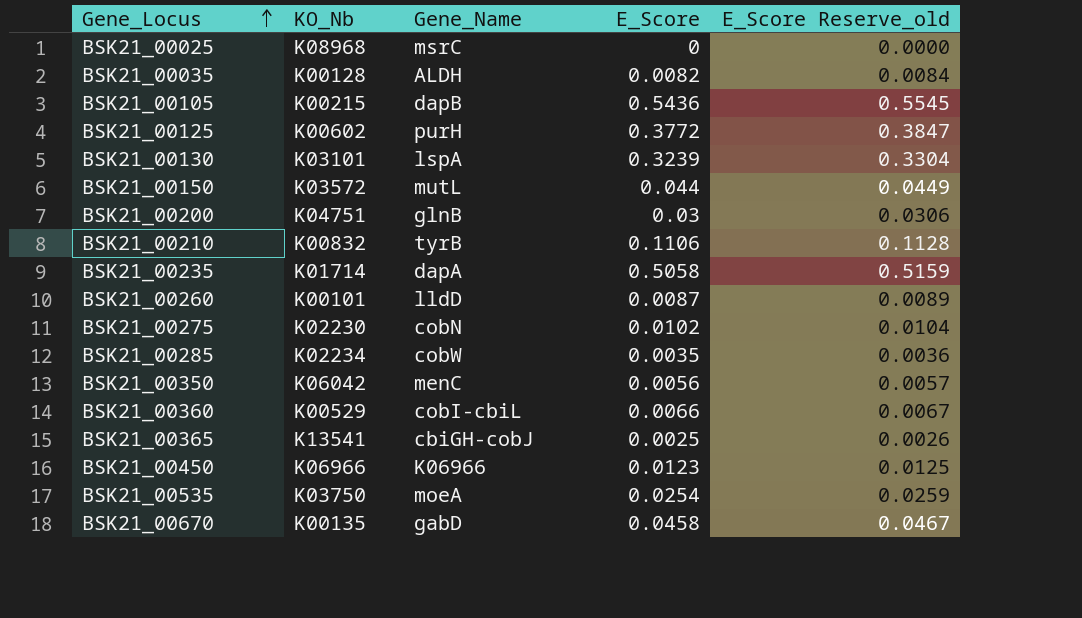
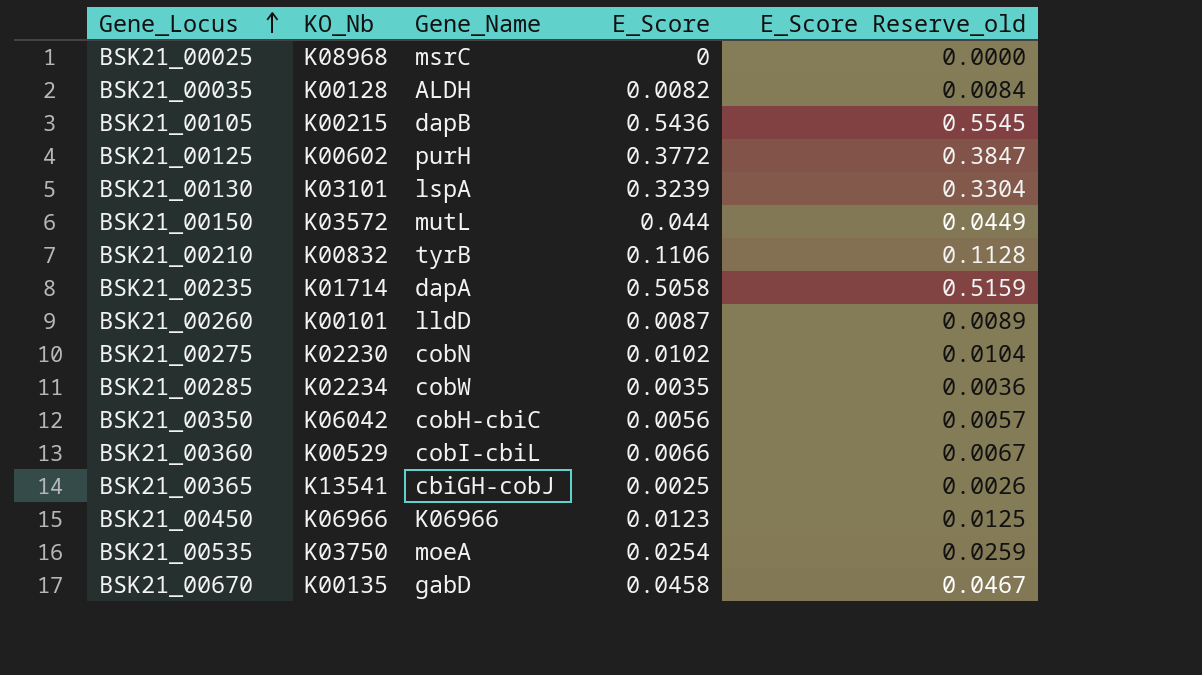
row BSK21_00200: K04751 | glnB | 0.03 | 0.0306 -> none
BSK21_00350 | Gene_Name: menC -> cobH-cbiC

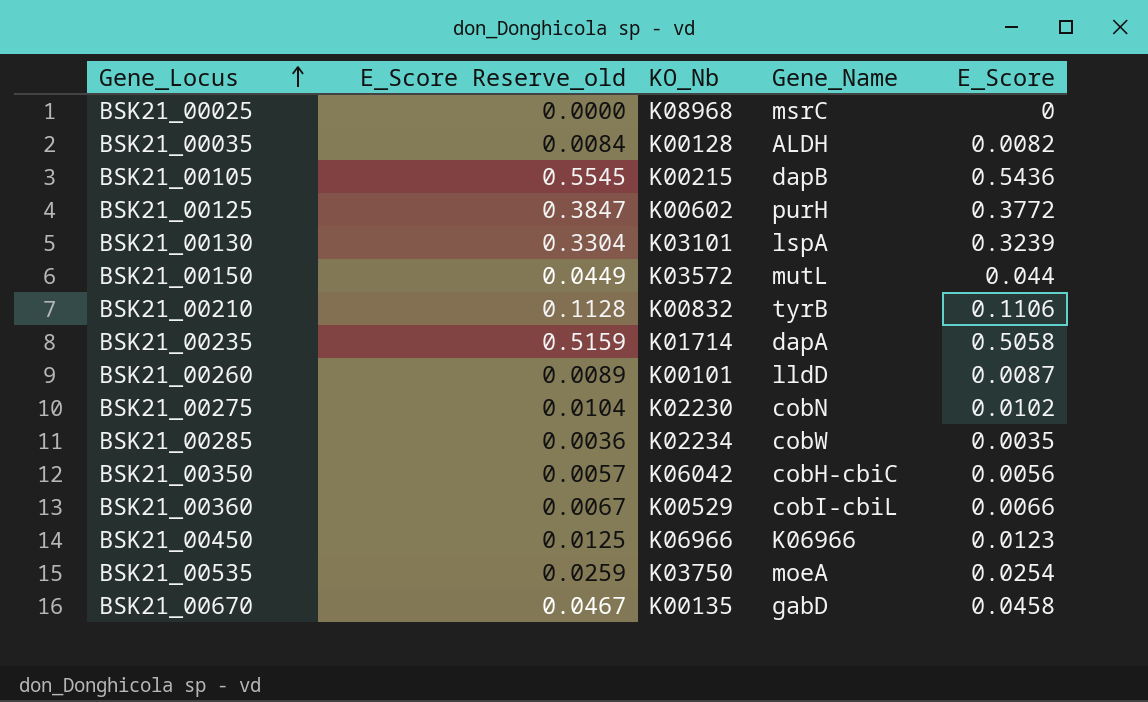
column E_Score Reserve_old | position: 5 -> 2
row BSK21_00365: K13541 | cbiGH-cobJ | 0.0025 | 0.0026 -> none

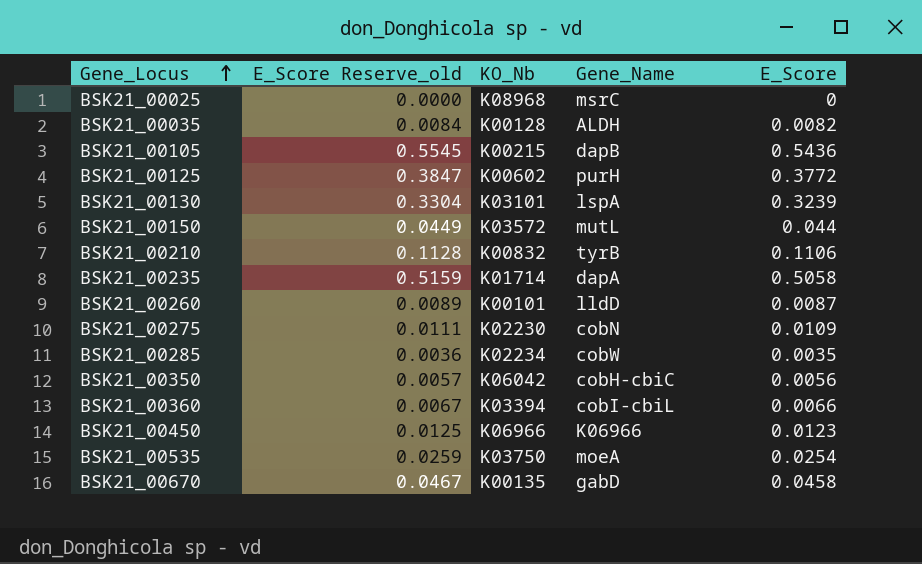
BSK21_00275 | E_Score Reserve_old: 0.0104 -> 0.0111
BSK21_00275 | E_Score: 0.0102 -> 0.0109
BSK21_00360 | KO_Nb: K00529 -> K03394

